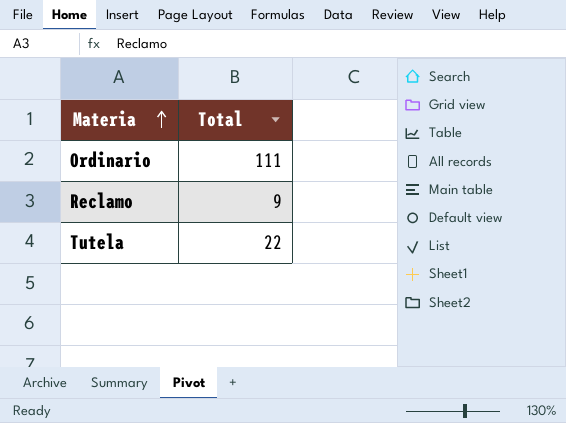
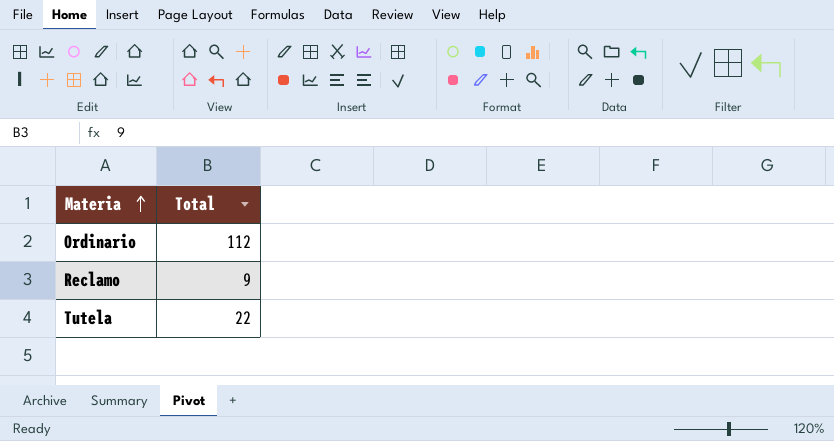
Ordinario | Total: 111 -> 112

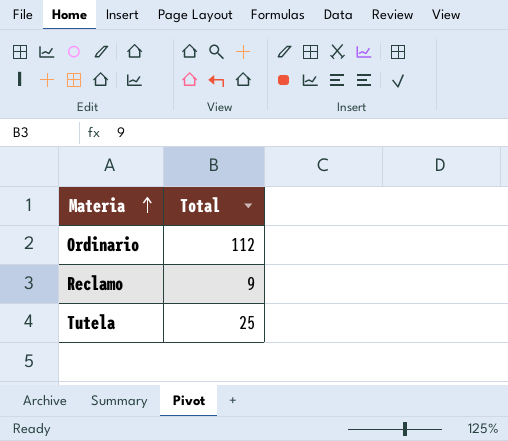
Tutela | Total: 22 -> 25

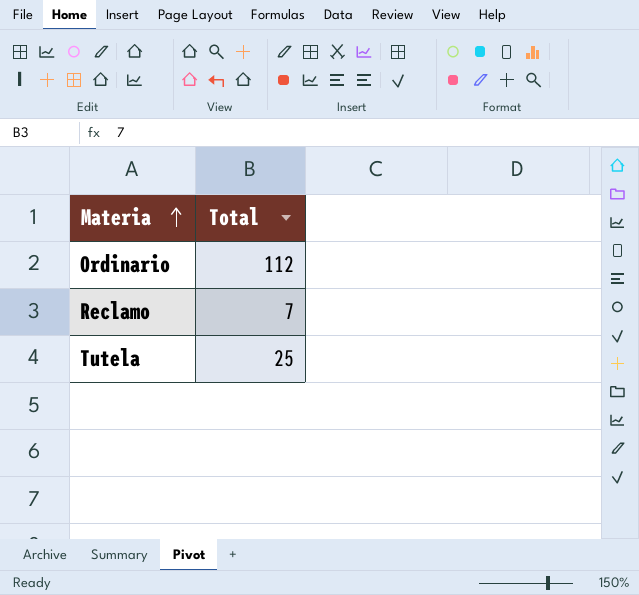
Reclamo | Total: 9 -> 7

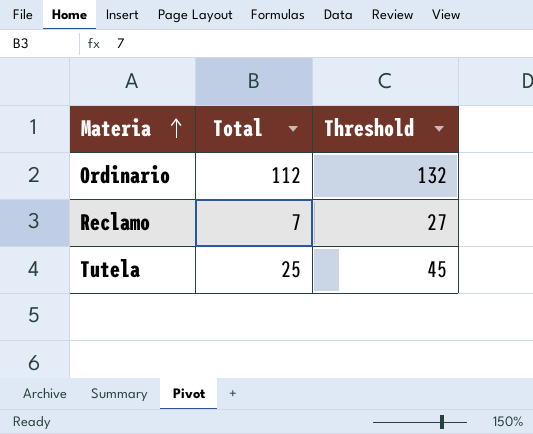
column Threshold | formula: none -> [Total] + 20

